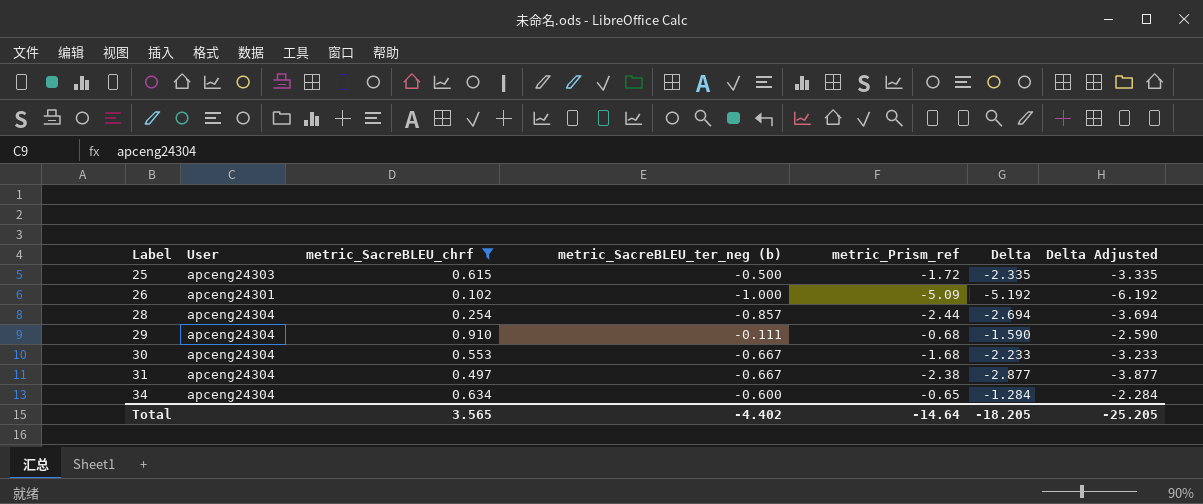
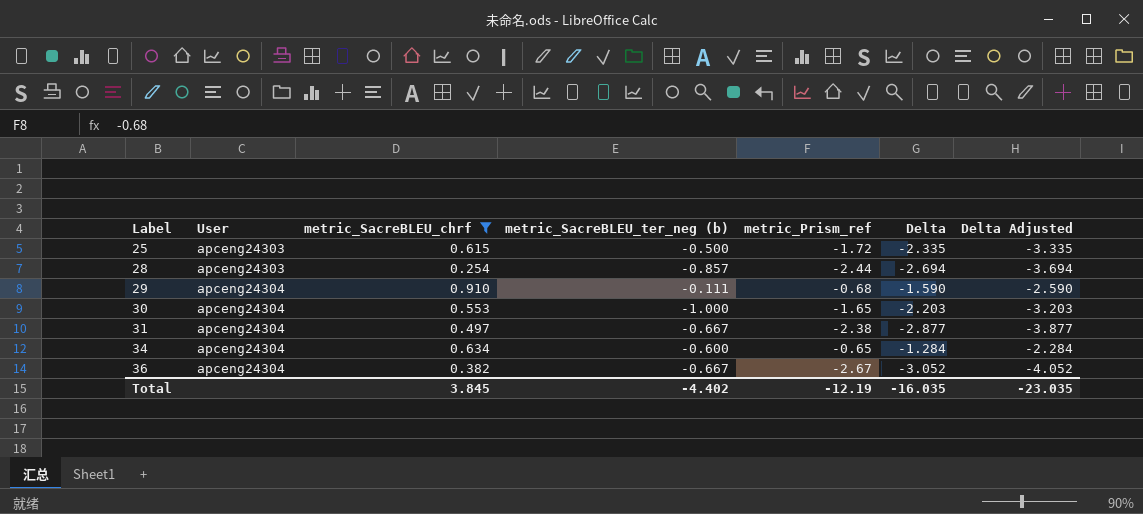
row 26: apceng24301 | 0.102 | -1.000 | -5.09 | -5.192 | -6.192 -> none
28 | User: apceng24304 -> apceng24303
30 | metric_SacreBLEU_ter_neg (b): -0.667 -> -1.000
30 | metric_Prism_ref: -1.68 -> -1.65
30 | Delta: -2.233 -> -2.203
30 | Delta Adjusted: -3.233 -> -3.203
row 36: none -> apceng24304 | 0.382 | -0.667 | -2.67 | -3.052 | -4.052
Total | metric_SacreBLEU_chrf: 3.565 -> 3.845
Total | metric_Prism_ref: -14.64 -> -12.19
Total | Delta: -18.205 -> -16.035
Total | Delta Adjusted: -25.205 -> -23.035

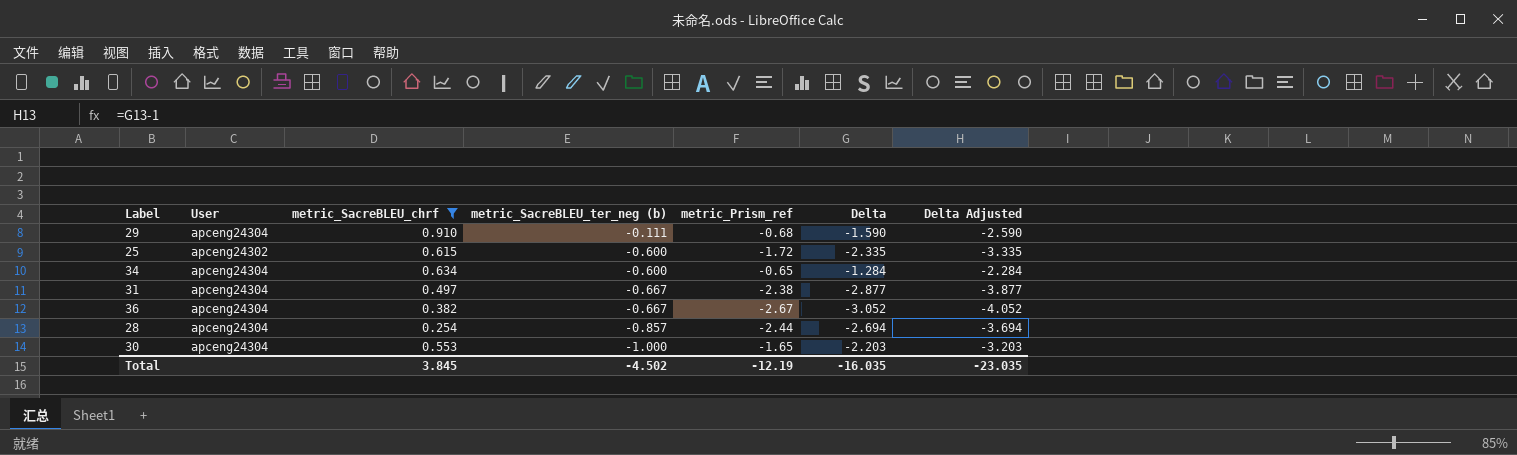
row order: Label ascending -> metric_SacreBLEU_ter_neg (b) descending
25 | User: apceng24303 -> apceng24302
25 | metric_SacreBLEU_ter_neg (b): -0.500 -> -0.600
28 | User: apceng24303 -> apceng24304
Total | metric_SacreBLEU_ter_neg (b): -4.402 -> -4.502

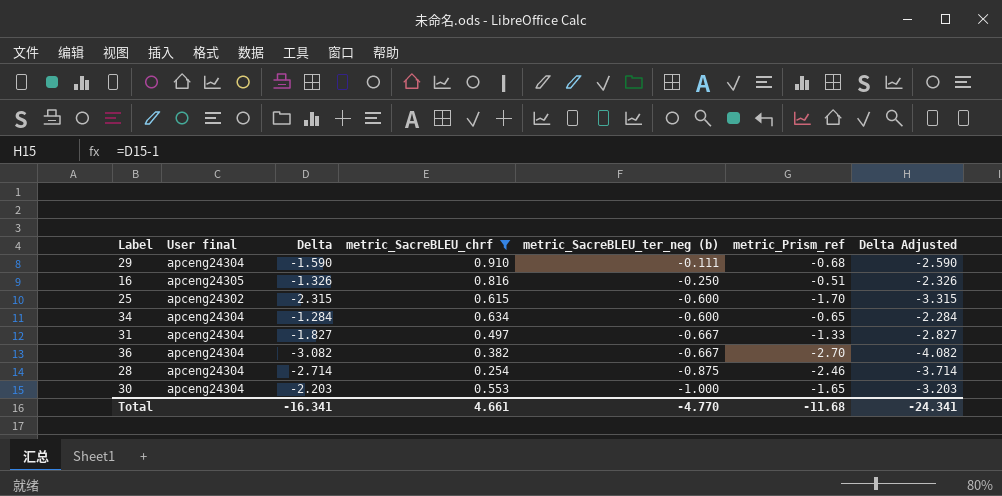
column name: User -> User final
column Delta | position: 6 -> 3
row 16: none -> apceng24305 | -1.326 | 0.816 | -0.250 | -0.51 | -2.326
25 | Delta: -2.335 -> -2.315
25 | metric_Prism_ref: -1.72 -> -1.70
25 | Delta Adjusted: -3.335 -> -3.315
31 | Delta: -2.877 -> -1.827
31 | metric_Prism_ref: -2.38 -> -1.33
31 | Delta Adjusted: -3.877 -> -2.827
36 | Delta: -3.052 -> -3.082
36 | metric_Prism_ref: -2.67 -> -2.70
36 | Delta Adjusted: -4.052 -> -4.082
28 | Delta: -2.694 -> -2.714
28 | metric_SacreBLEU_ter_neg (b): -0.857 -> -0.875
28 | metric_Prism_ref: -2.44 -> -2.46
28 | Delta Adjusted: -3.694 -> -3.714
Total | Delta: -16.035 -> -16.341
Total | metric_SacreBLEU_chrf: 3.845 -> 4.661
Total | metric_SacreBLEU_ter_neg (b): -4.502 -> -4.770
Total | metric_Prism_ref: -12.19 -> -11.68
Total | Delta Adjusted: -23.035 -> -24.341

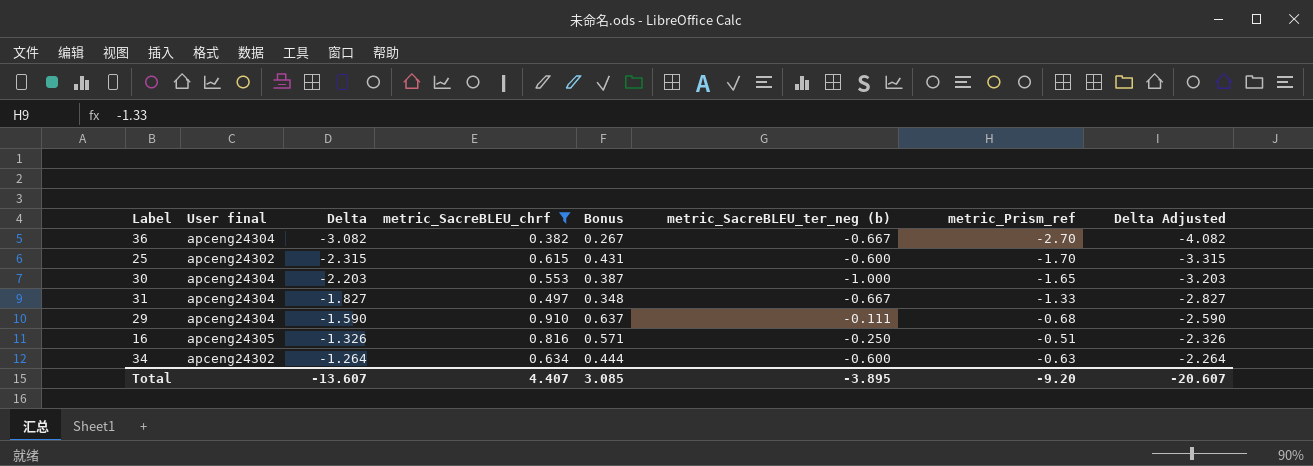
row order: metric_SacreBLEU_ter_neg (b) descending -> Delta ascending
column Bonus | formula: none -> [metric_SacreBLEU_chrf] * 0.7
row 28: apceng24304 | -2.714 | 0.254 | -0.875 | -2.46 | -3.714 -> none
34 | User final: apceng24304 -> apceng24302
34 | Delta: -1.284 -> -1.264
34 | metric_Prism_ref: -0.65 -> -0.63
34 | Delta Adjusted: -2.284 -> -2.264
Total | Delta: -16.341 -> -13.607
Total | metric_SacreBLEU_chrf: 4.661 -> 4.407
Total | metric_SacreBLEU_ter_neg (b): -4.770 -> -3.895
Total | metric_Prism_ref: -11.68 -> -9.20
Total | Delta Adjusted: -24.341 -> -20.607

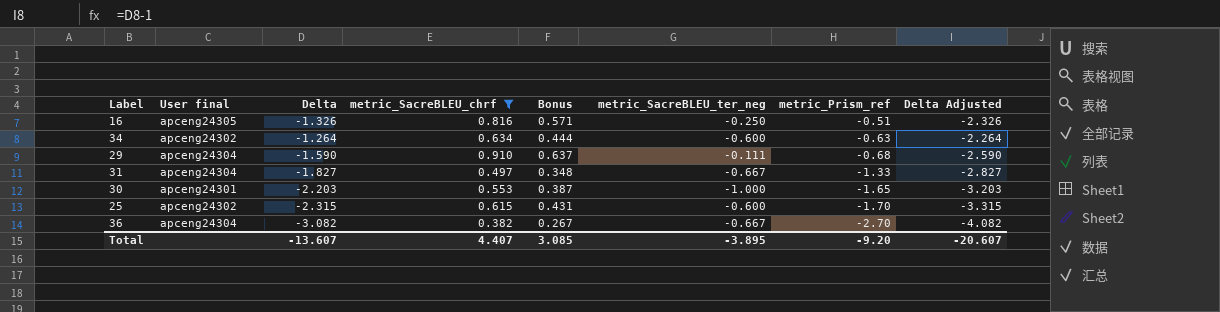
row order: Delta ascending -> metric_Prism_ref descending
column name: metric_SacreBLEU_ter_neg (b) -> metric_SacreBLEU_ter_neg
30 | User final: apceng24304 -> apceng24301

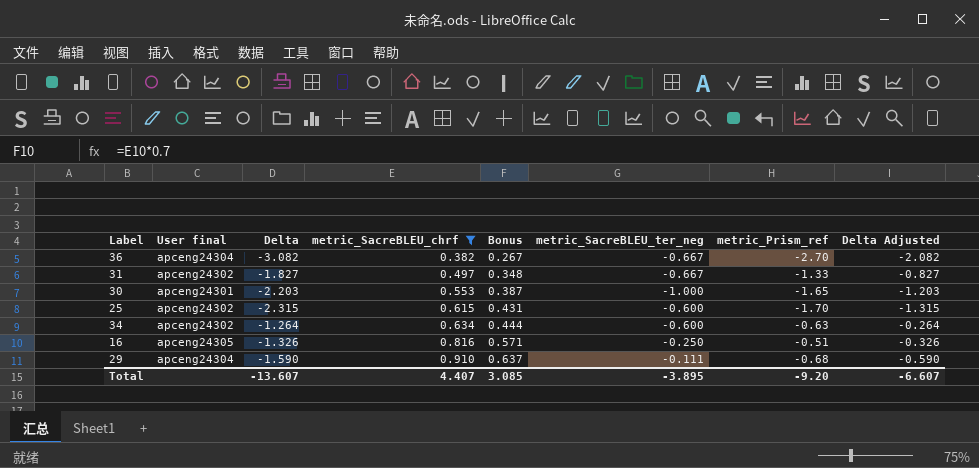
row order: metric_Prism_ref descending -> metric_SacreBLEU_chrf ascending
column Delta Adjusted | formula: [Delta] - 1 -> [Delta] + 1
31 | User final: apceng24304 -> apceng24302
Total | Delta Adjusted: -20.607 -> -6.607

